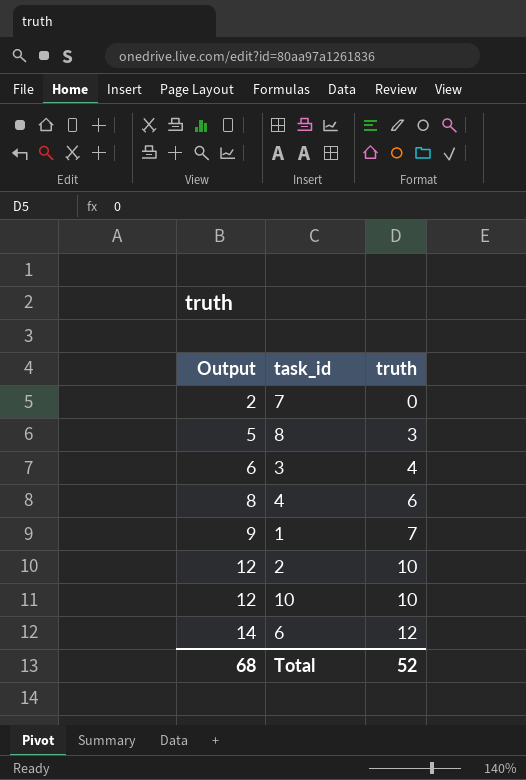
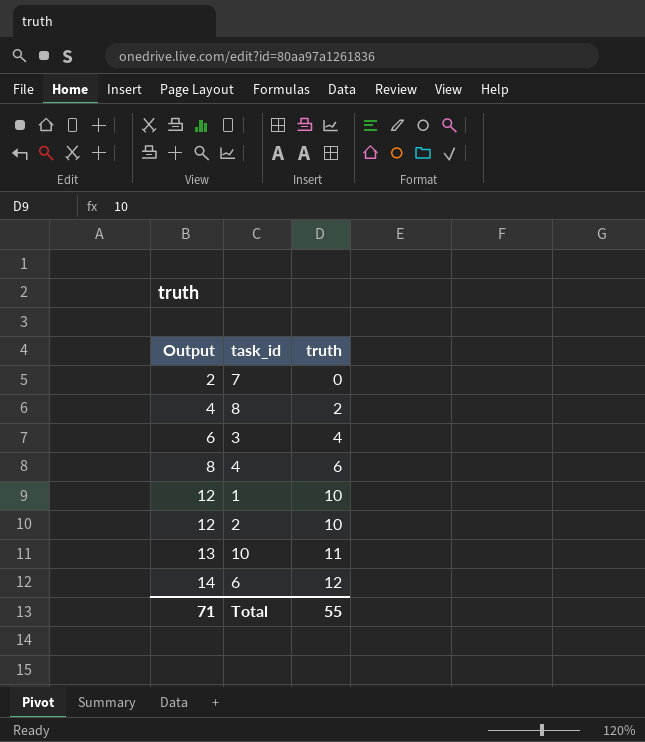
8 | Output: 5 -> 4
8 | truth: 3 -> 2
1 | Output: 9 -> 12
1 | truth: 7 -> 10
10 | Output: 12 -> 13
10 | truth: 10 -> 11
Total | Output: 68 -> 71
Total | truth: 52 -> 55

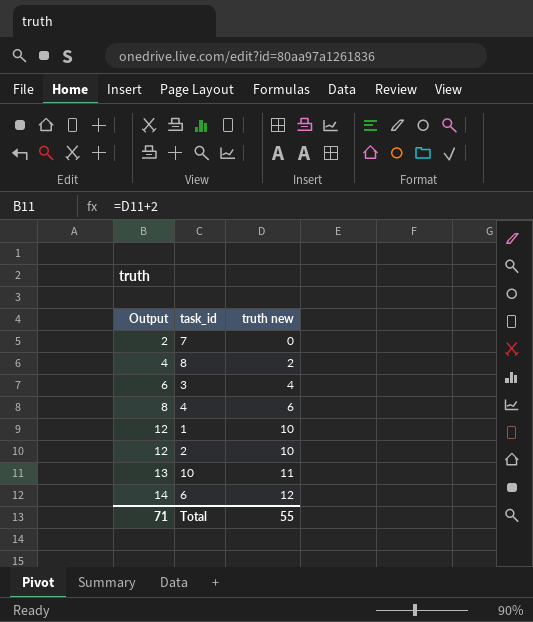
column name: truth -> truth new

